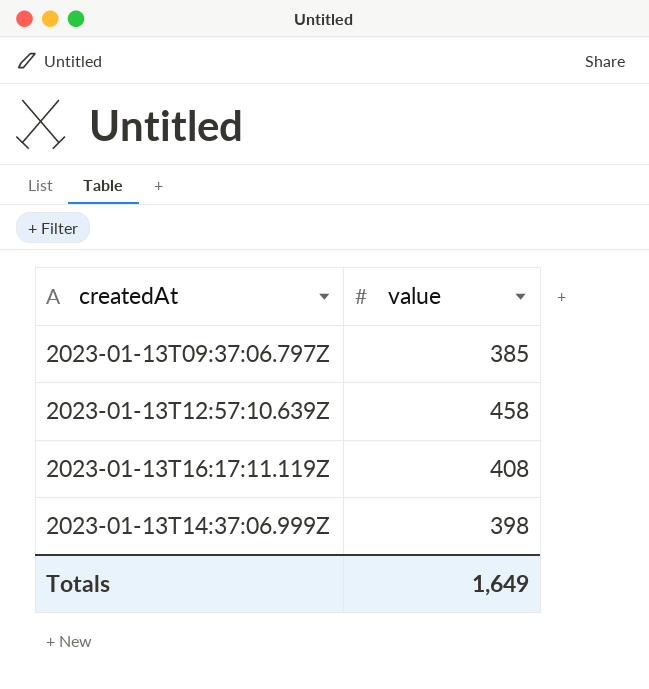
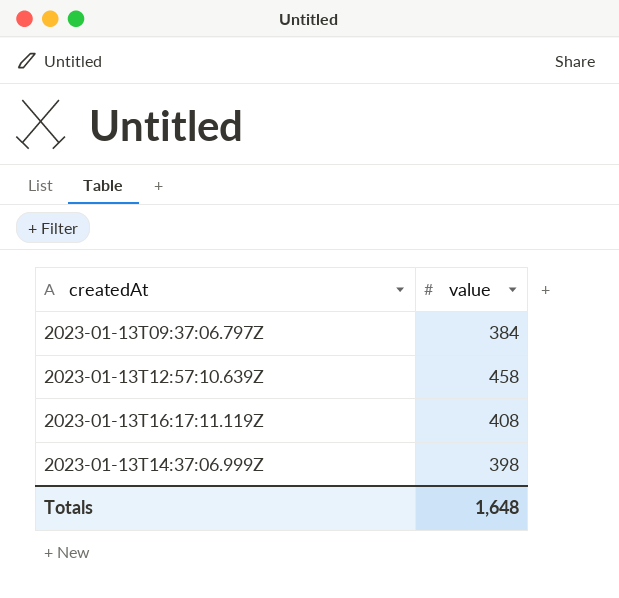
2023-01-13T09:37:06.797Z | value: 385 -> 384
Totals | value: 1,649 -> 1,648

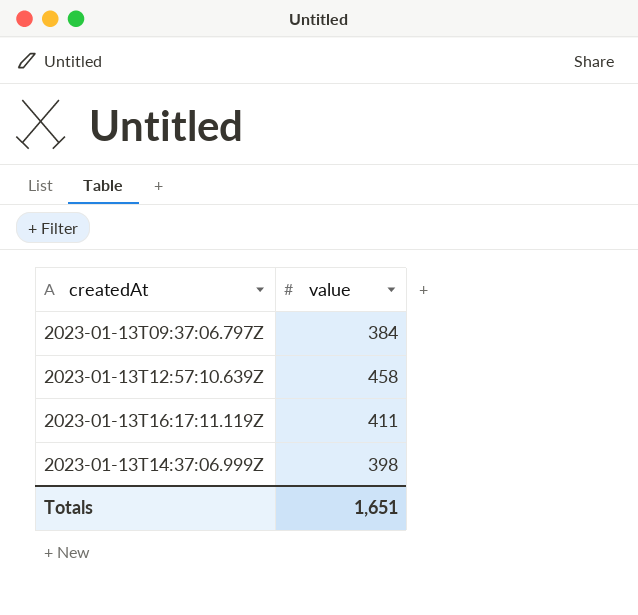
2023-01-13T16:17:11.119Z | value: 408 -> 411
Totals | value: 1,648 -> 1,651

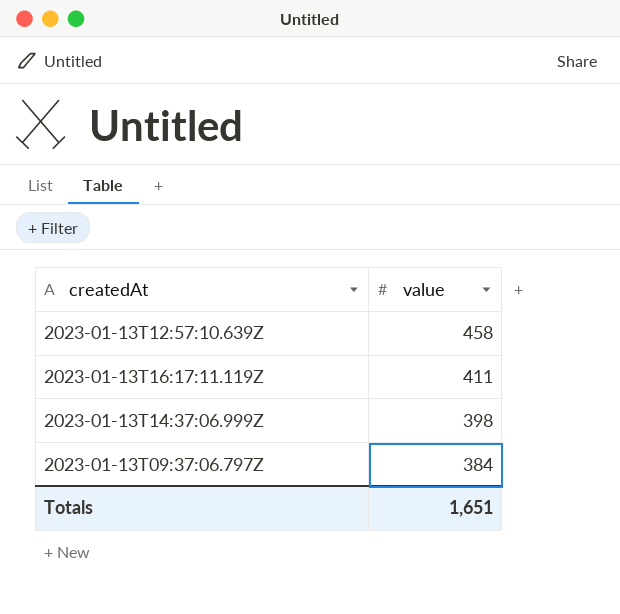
row order: none -> value descending

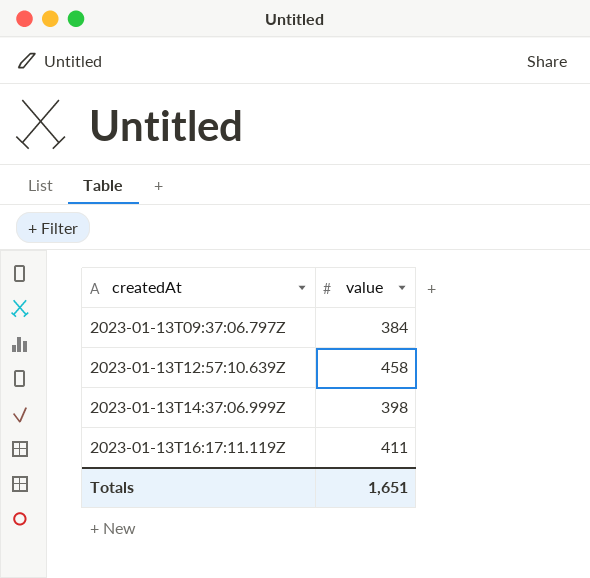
row order: value descending -> createdAt ascending

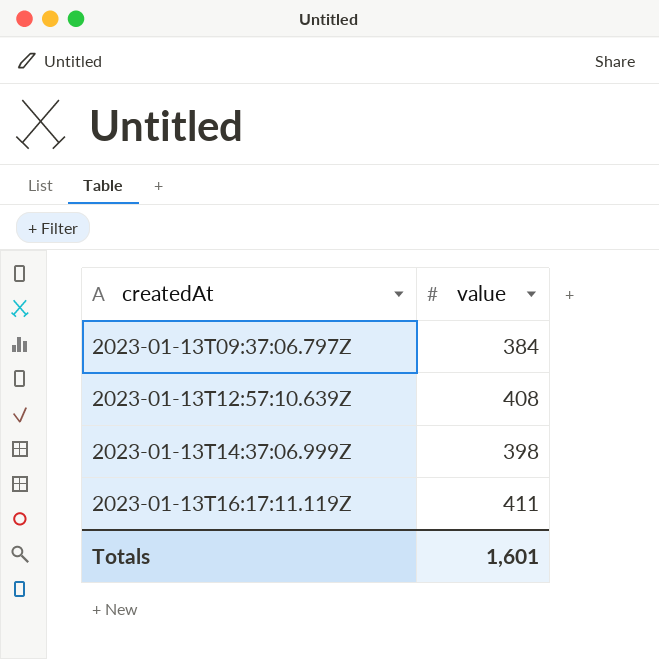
2023-01-13T12:57:10.639Z | value: 458 -> 408
Totals | value: 1,651 -> 1,601

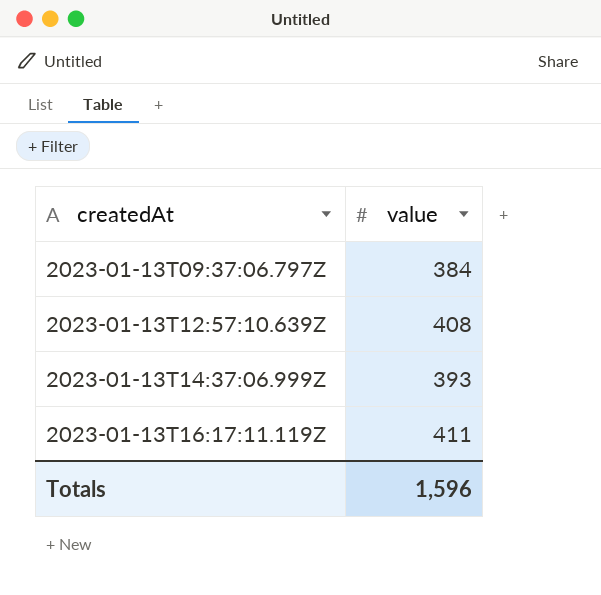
2023-01-13T14:37:06.999Z | value: 398 -> 393
Totals | value: 1,601 -> 1,596

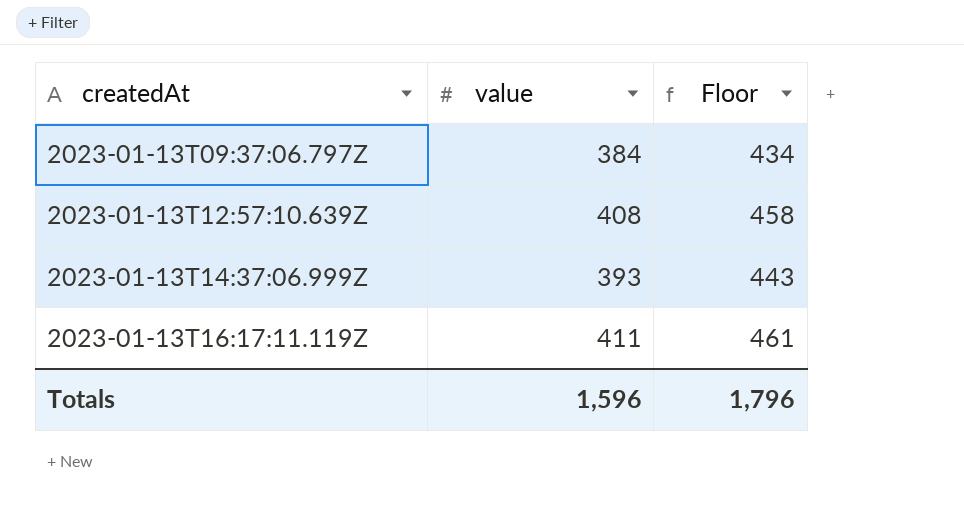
column Floor | formula: none -> [value] + 50

